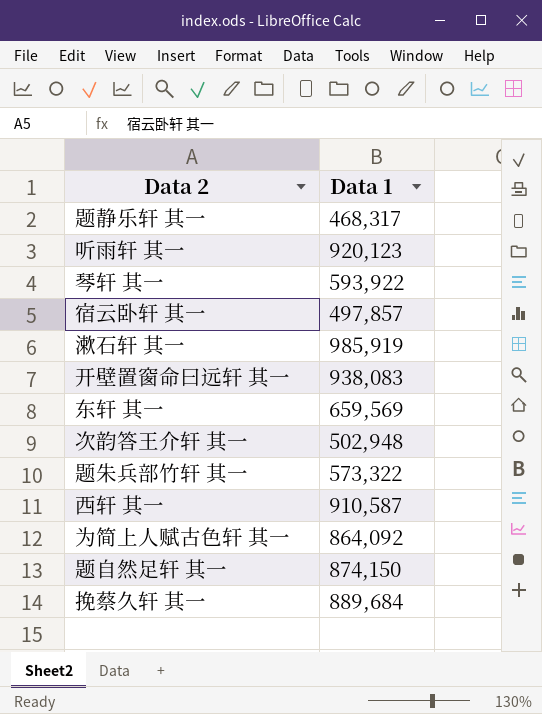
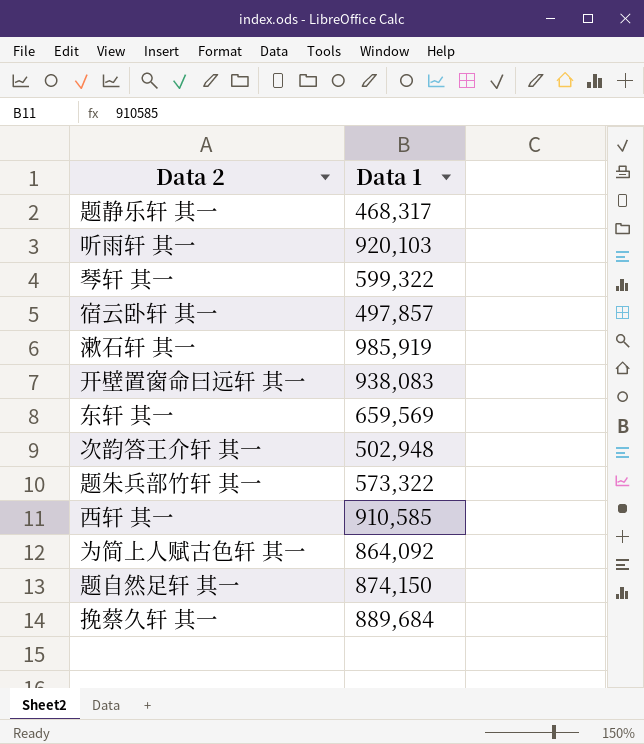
听雨轩 其一 | Data 1: 920,123 -> 920,103
琴轩 其一 | Data 1: 593,922 -> 599,322
西轩 其一 | Data 1: 910,587 -> 910,585

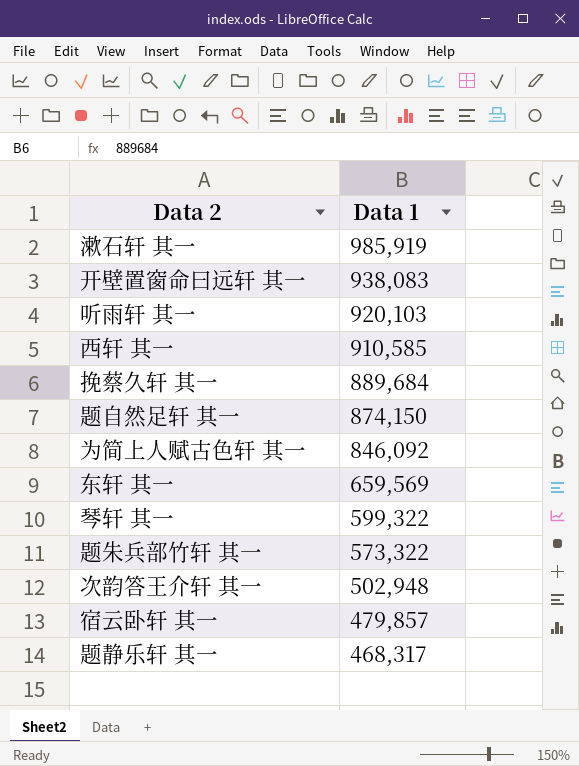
row order: none -> Data 1 descending
为简上人赋古色轩 其一 | Data 1: 864,092 -> 846,092
宿云卧轩 其一 | Data 1: 497,857 -> 479,857

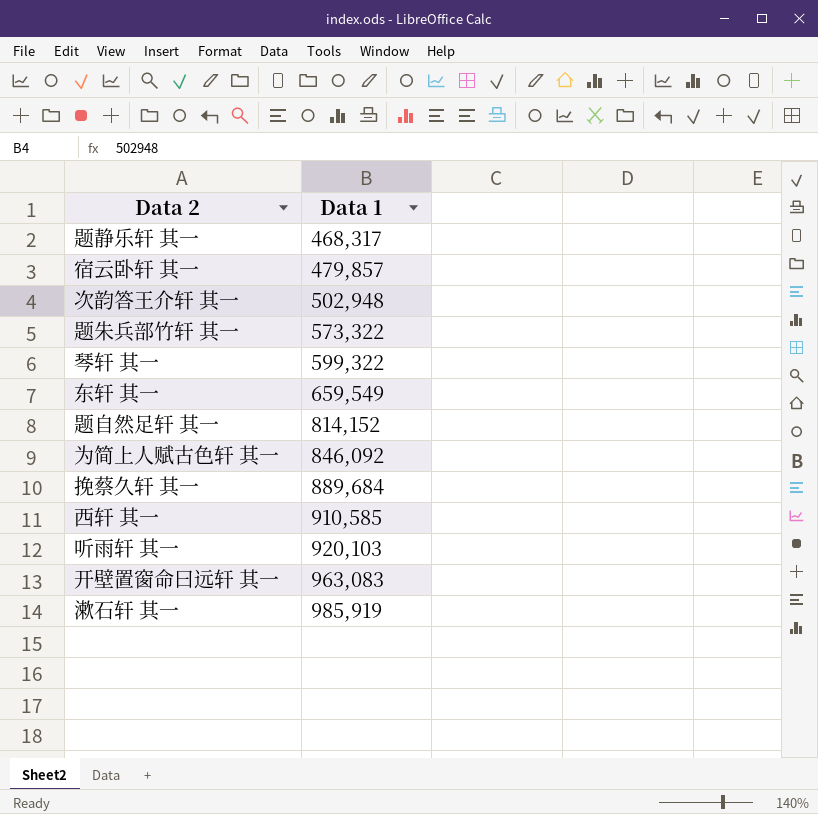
row order: Data 1 descending -> Data 1 ascending
东轩 其一 | Data 1: 659,569 -> 659,549
题自然足轩 其一 | Data 1: 874,150 -> 814,152
开壁置窗命曰远轩 其一 | Data 1: 938,083 -> 963,083

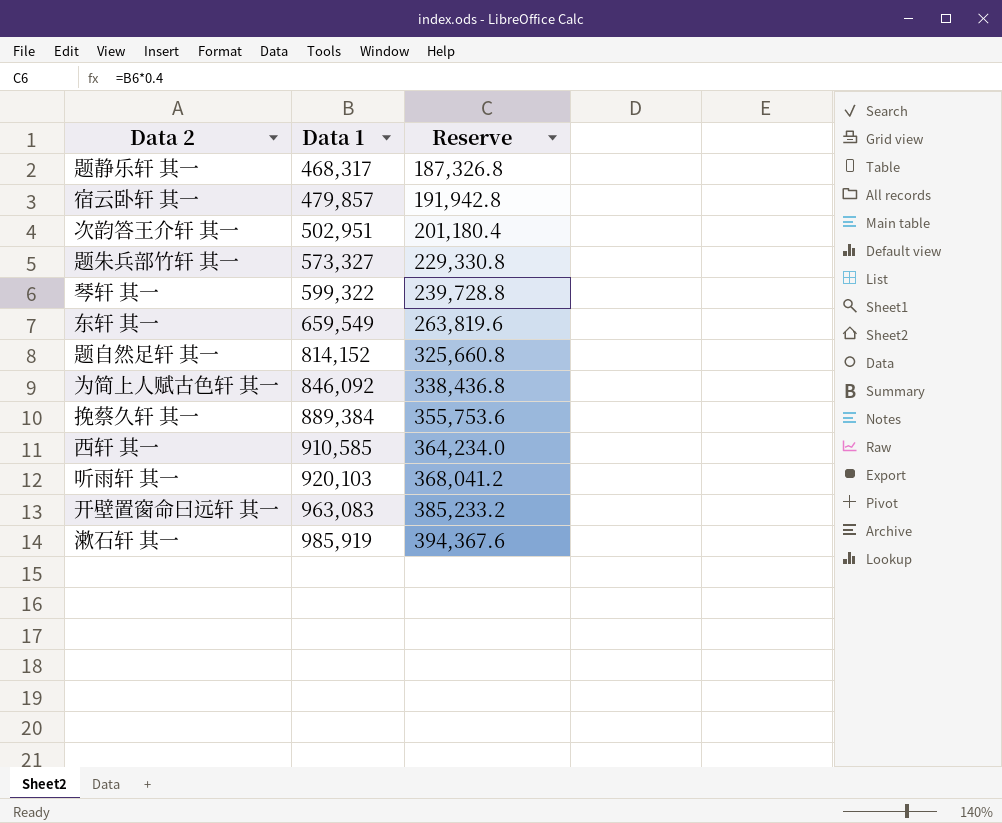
column Reserve | formula: none -> [Data 1] * 0.4
次韵答王介轩 其一 | Data 1: 502,948 -> 502,951
题朱兵部竹轩 其一 | Data 1: 573,322 -> 573,327
挽蔡久轩 其一 | Data 1: 889,684 -> 889,384

